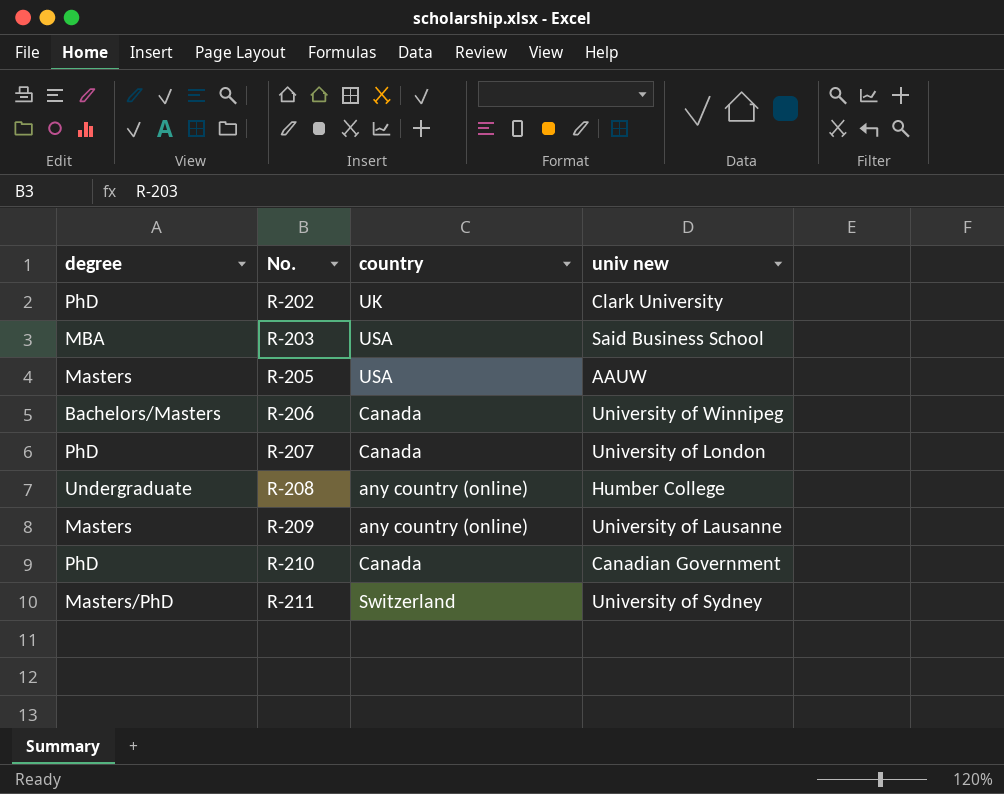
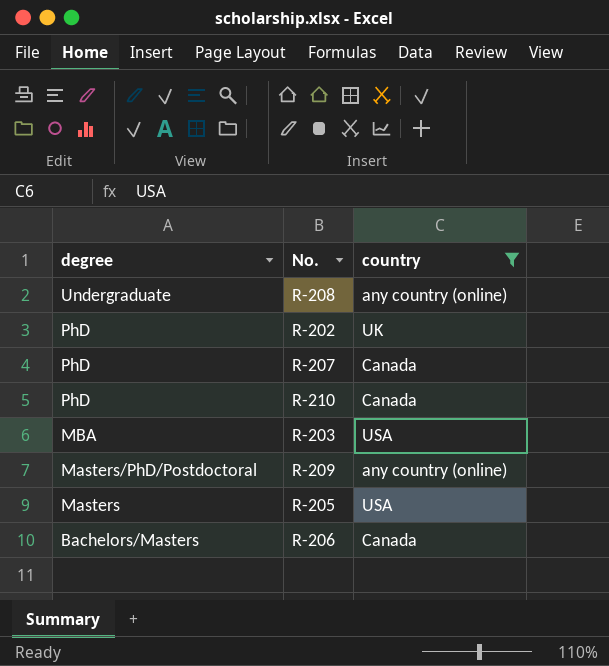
filter: none -> country != Switzerland
row order: No. ascending -> degree descending
column univ new | position: 4 -> none
R-209 | degree: Masters -> Masters/PhD/Postdoctoral

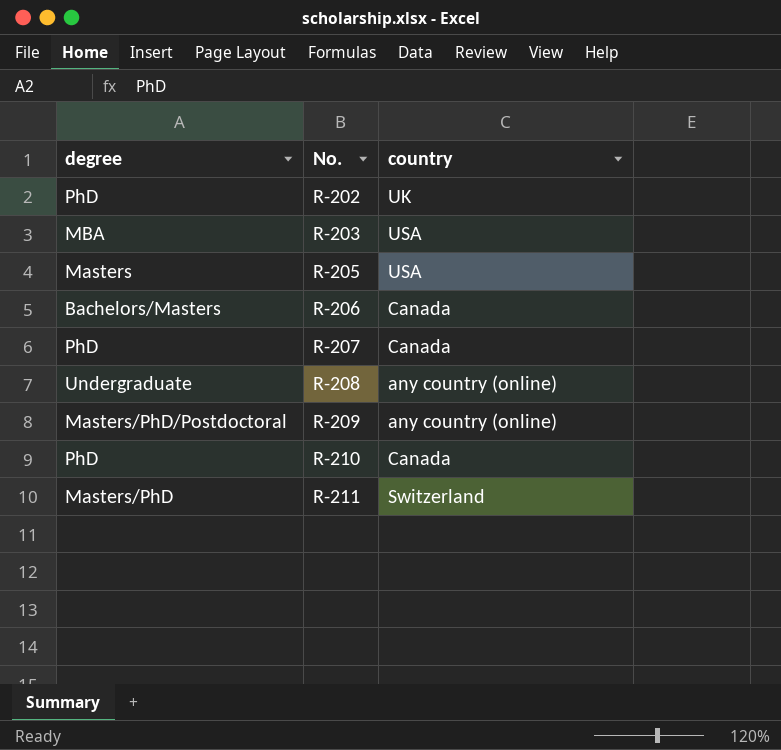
filter: country != Switzerland -> none
row order: degree descending -> No. ascending

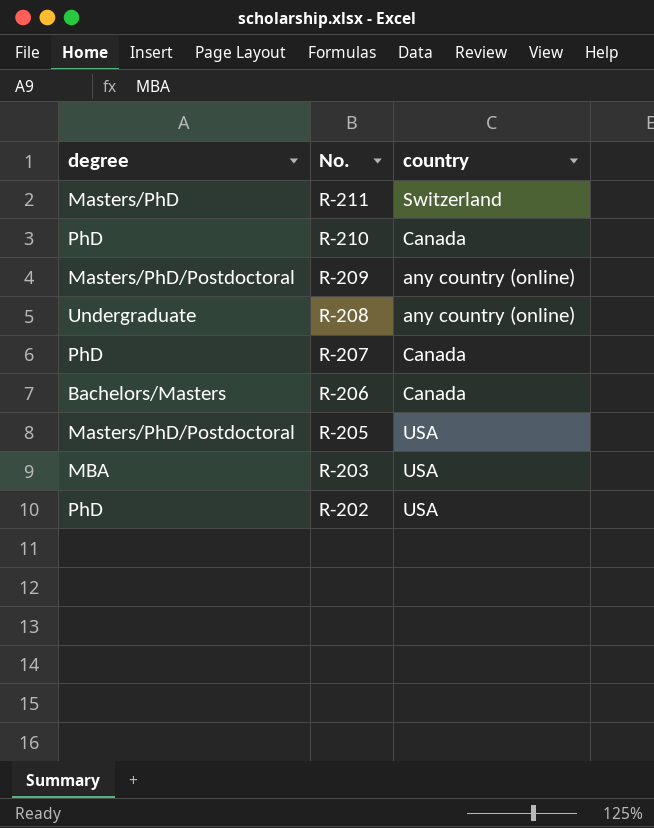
row order: No. ascending -> No. descending
R-205 | degree: Masters -> Masters/PhD/Postdoctoral
R-202 | country: UK -> USA

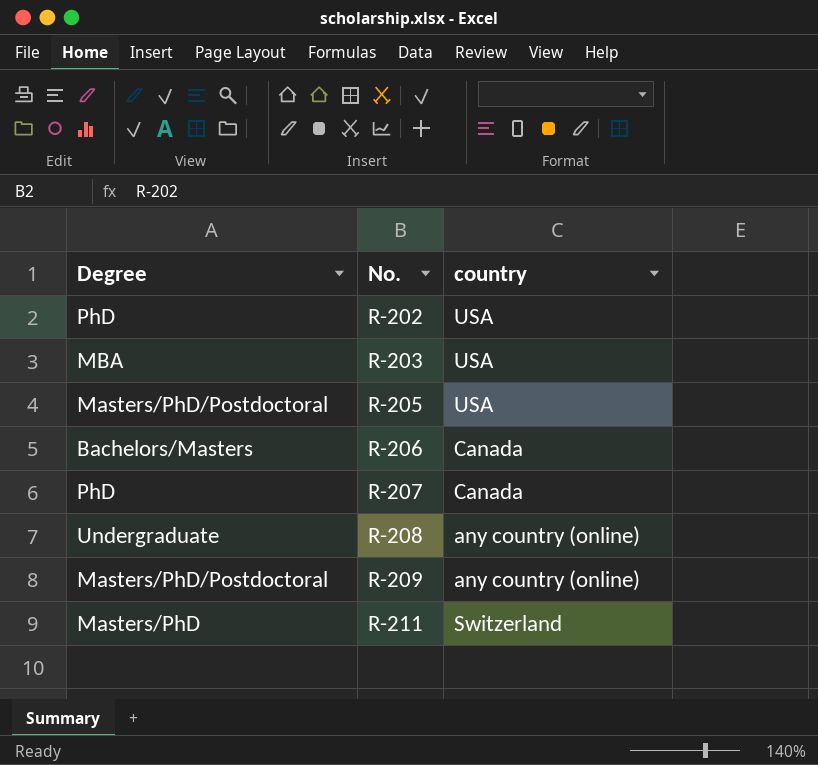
row order: No. descending -> No. ascending
column name: degree -> Degree
row R-210: PhD | Canada -> none

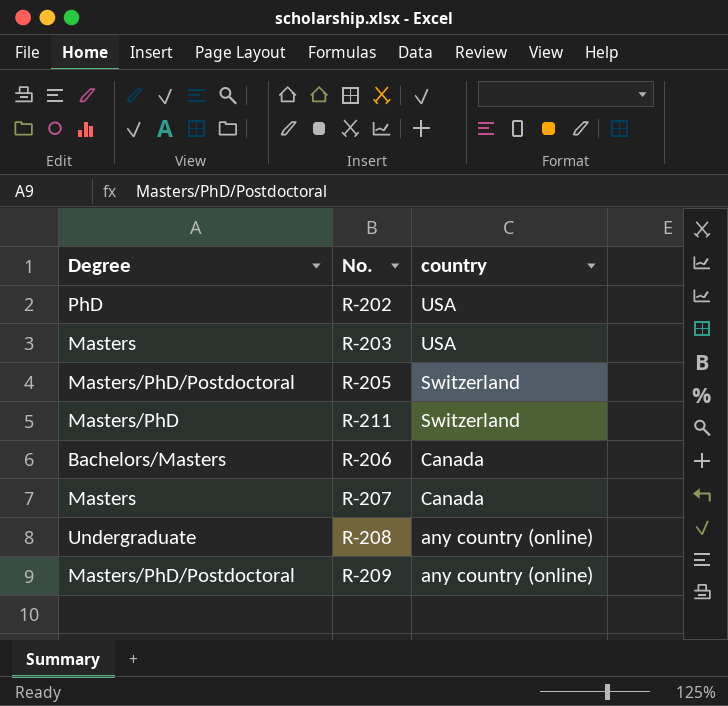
row order: No. ascending -> country descending
R-203 | Degree: MBA -> Masters
R-205 | country: USA -> Switzerland
R-207 | Degree: PhD -> Masters

